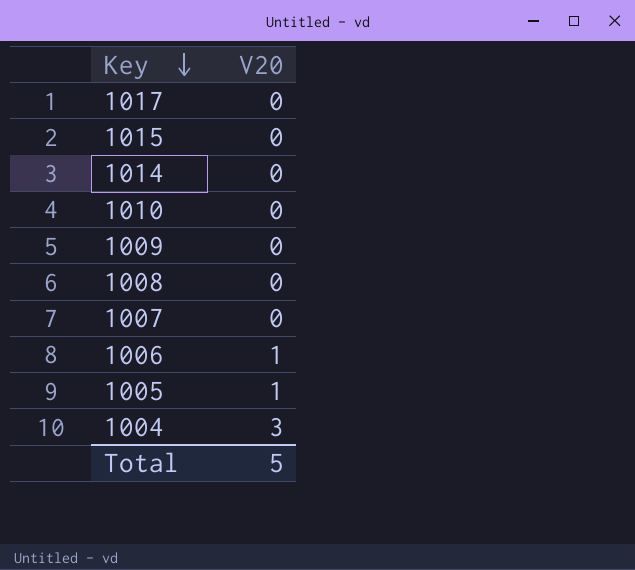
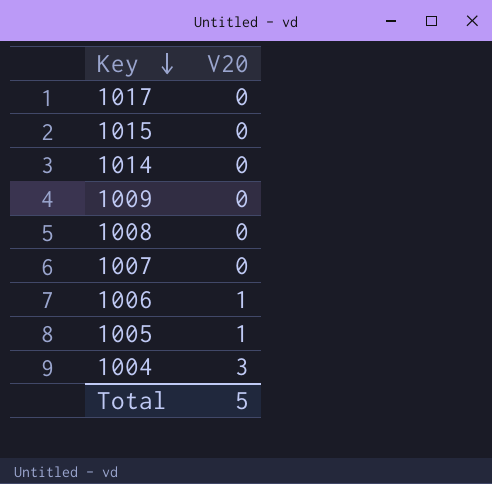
row 1010: 0 -> none

